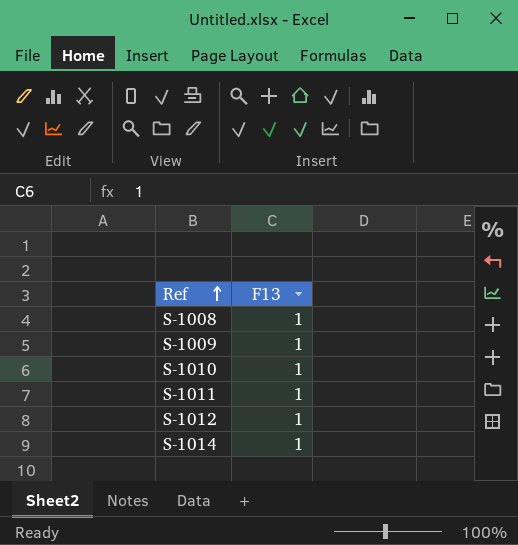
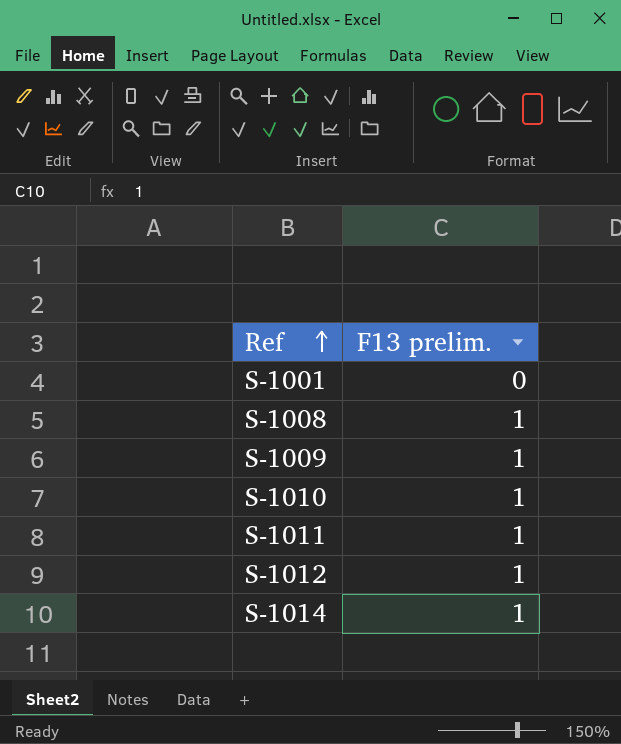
column name: F13 -> F13 prelim.
row S-1001: none -> 0

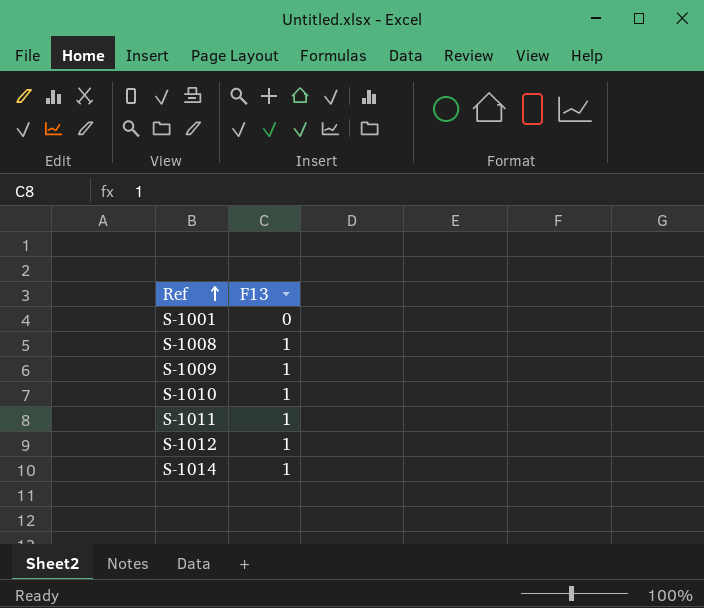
column name: F13 prelim. -> F13

